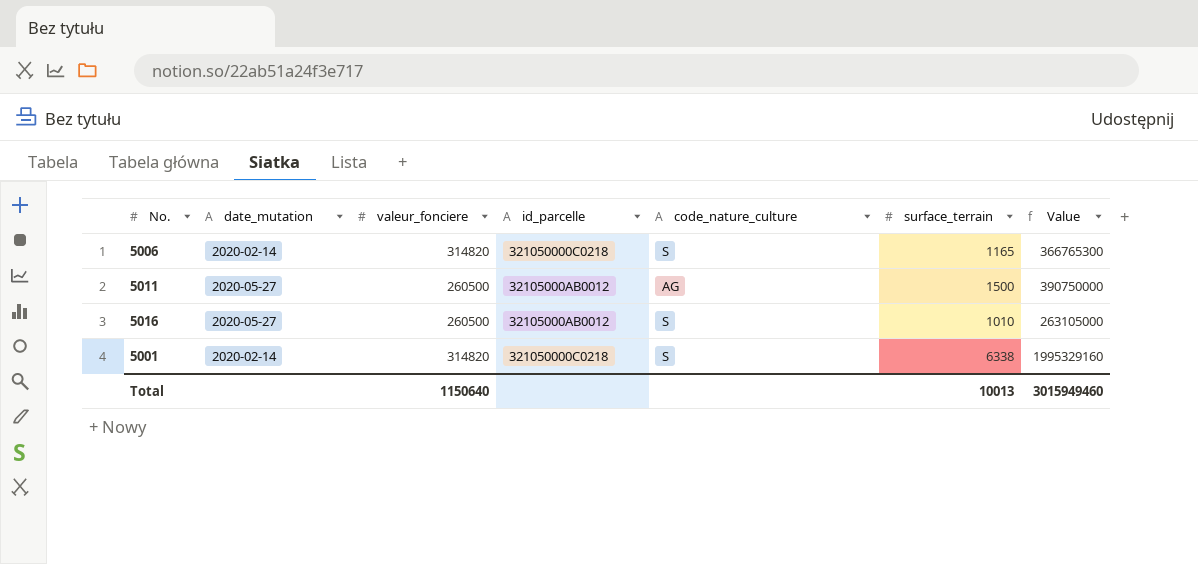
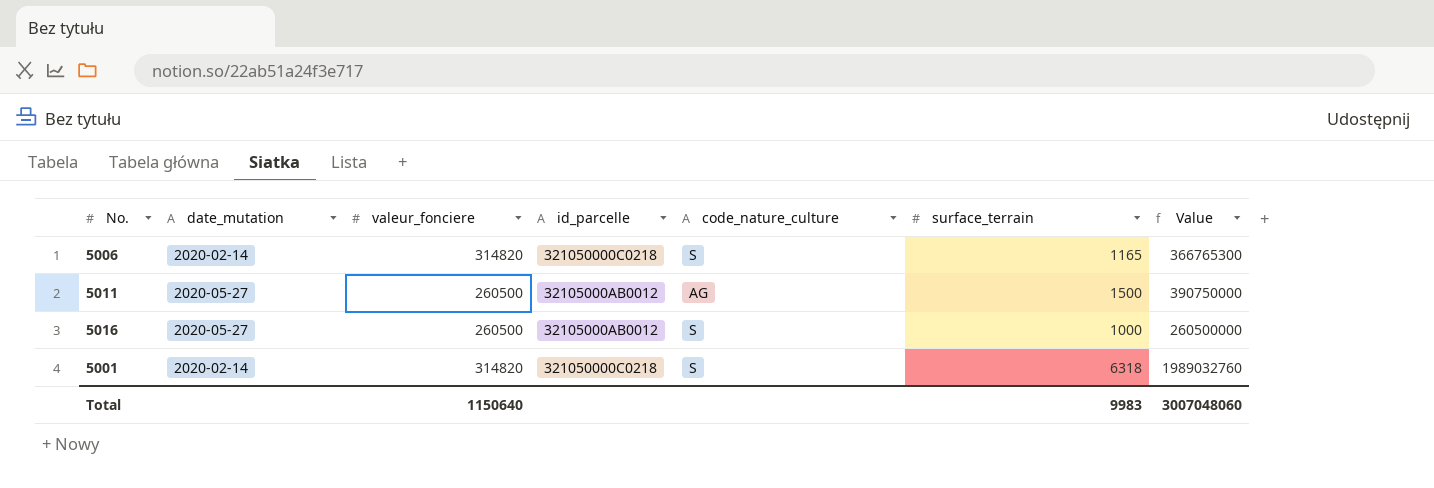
5016 | surface_terrain: 1010 -> 1000
5016 | Value: 263105000 -> 260500000
5001 | surface_terrain: 6338 -> 6318
5001 | Value: 1995329160 -> 1989032760
Total | surface_terrain: 10013 -> 9983
Total | Value: 3015949460 -> 3007048060

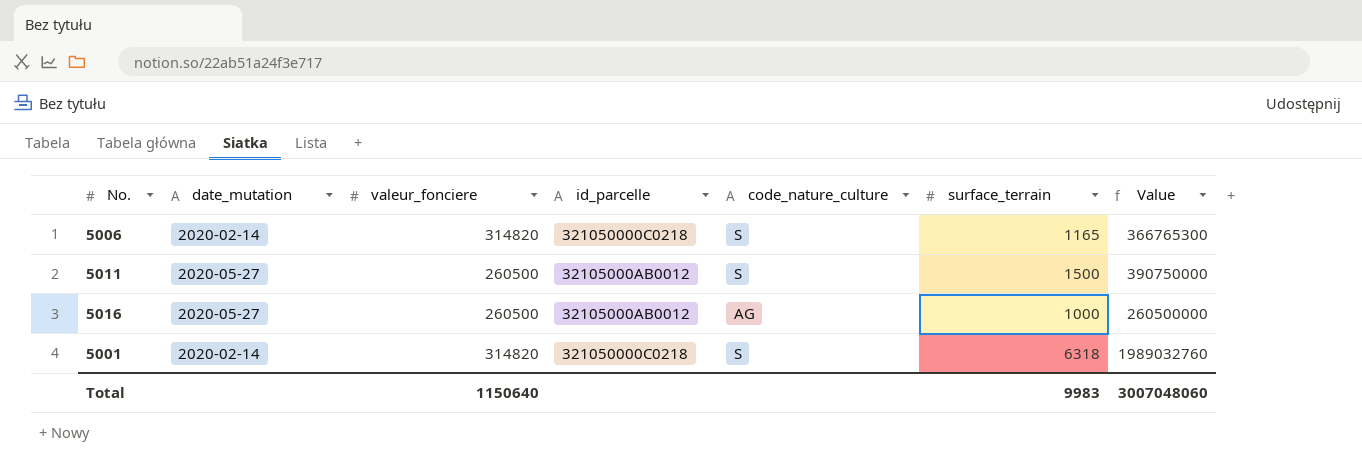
5011 | code_nature_culture: AG -> S
5016 | code_nature_culture: S -> AG

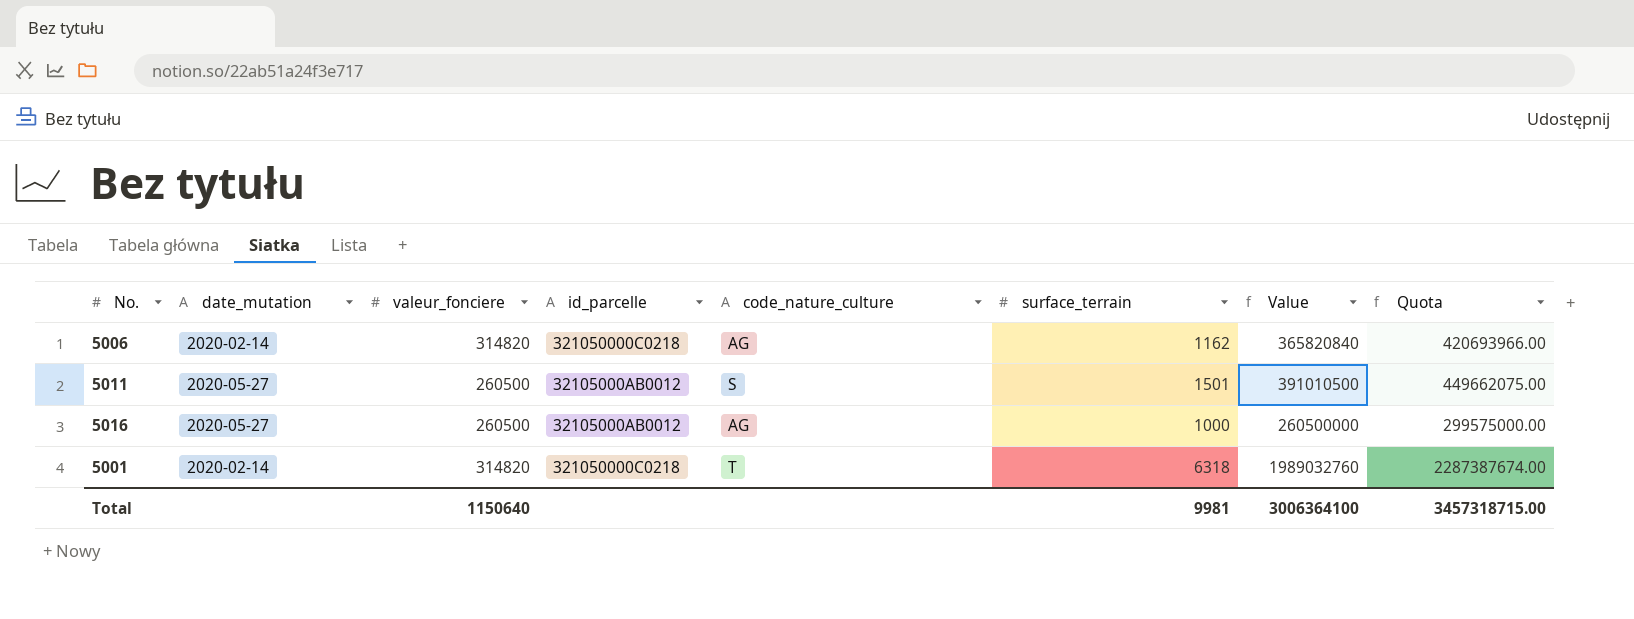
column Quota | formula: none -> [Value] * 1.15
5006 | code_nature_culture: S -> AG
5006 | surface_terrain: 1165 -> 1162
5006 | Value: 366765300 -> 365820840
5011 | surface_terrain: 1500 -> 1501
5011 | Value: 390750000 -> 391010500
5001 | code_nature_culture: S -> T
Total | surface_terrain: 9983 -> 9981
Total | Value: 3007048060 -> 3006364100

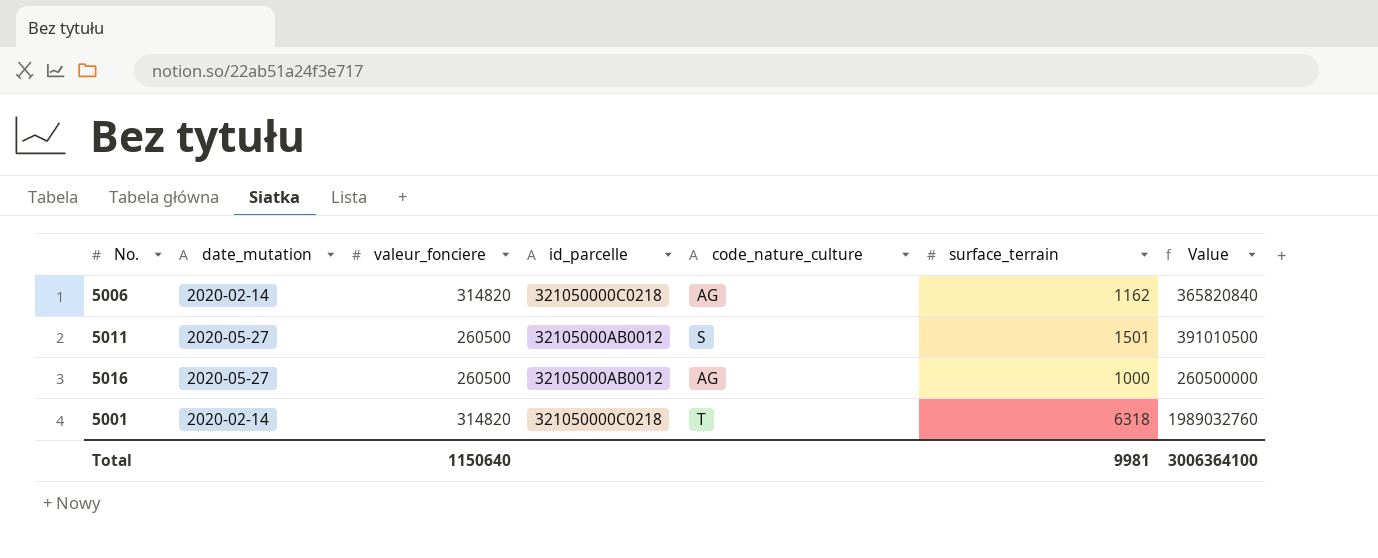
column Quota | formula: [Value] * 1.15 -> none

